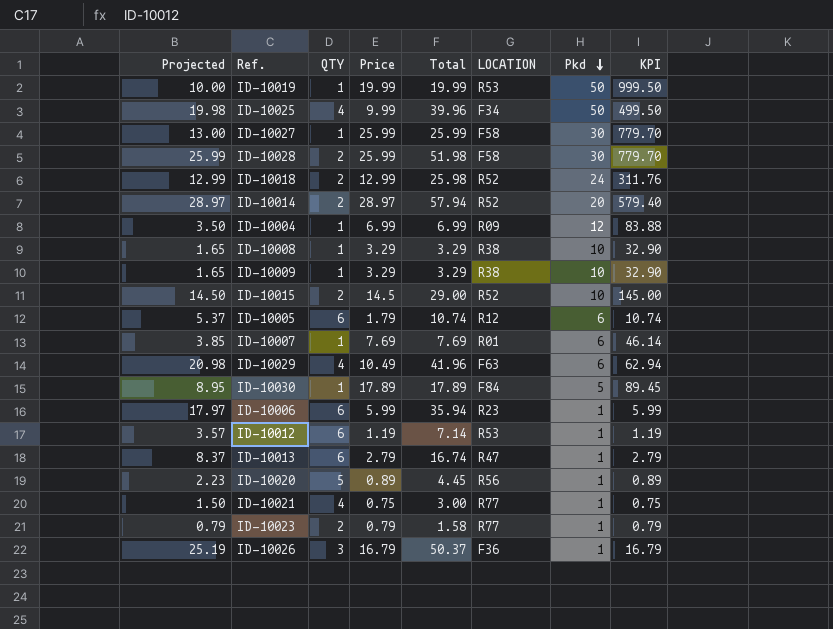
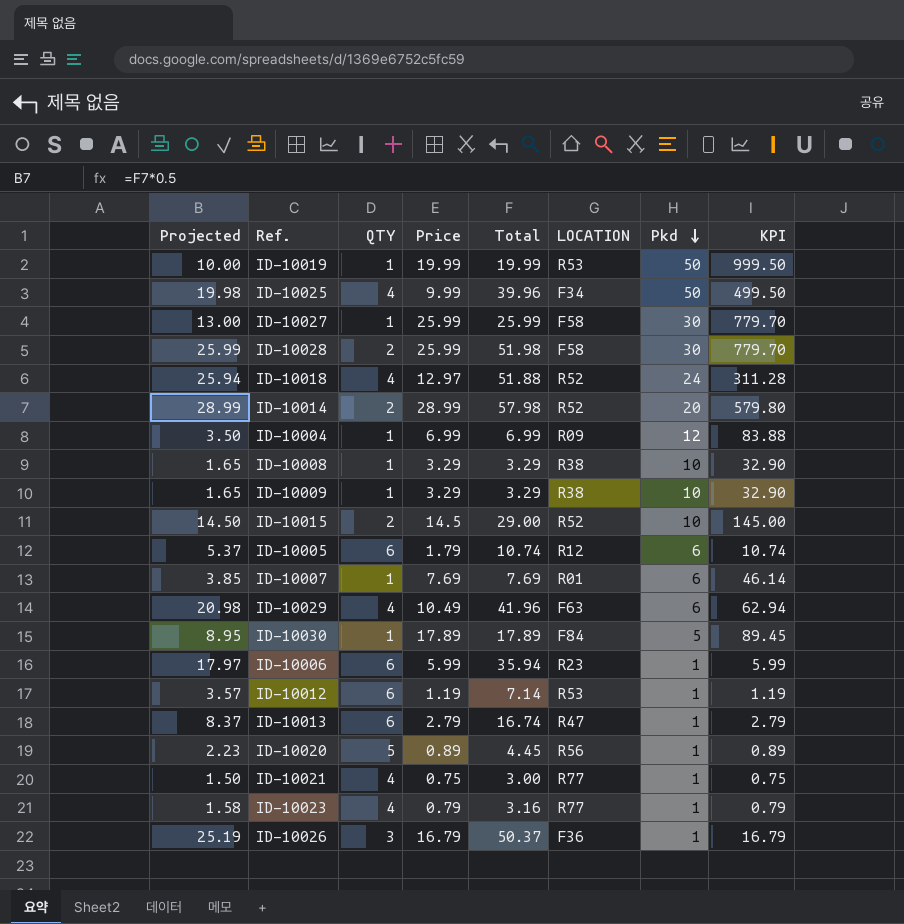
ID-10018 | Projected: 12.99 -> 25.94
ID-10018 | QTY: 2 -> 4
ID-10018 | Price: 12.99 -> 12.97
ID-10018 | Total: 25.98 -> 51.88
ID-10018 | KPI: 311.76 -> 311.28
ID-10014 | Projected: 28.97 -> 28.99
ID-10014 | Price: 28.97 -> 28.99
ID-10014 | Total: 57.94 -> 57.98
ID-10014 | KPI: 579.40 -> 579.80
ID-10023 | Projected: 0.79 -> 1.58
ID-10023 | QTY: 2 -> 4
ID-10023 | Total: 1.58 -> 3.16

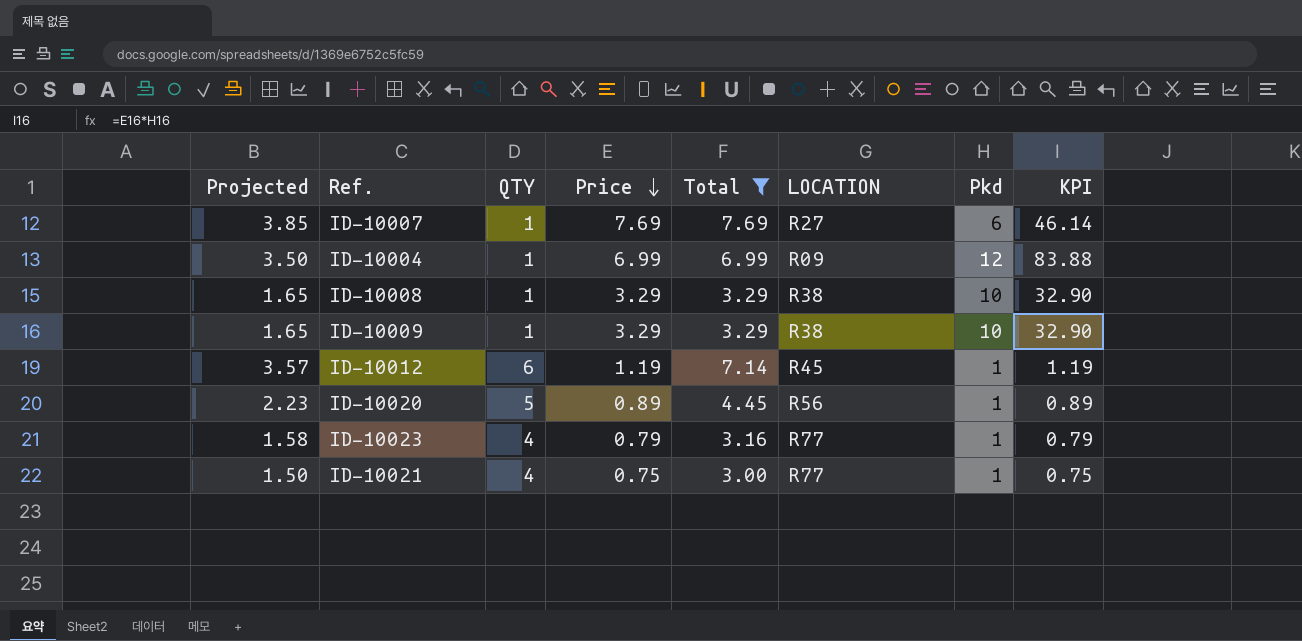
filter: none -> Total <= 7.69
row order: Pkd descending -> Price descending
ID-10007 | LOCATION: R01 -> R27
ID-10012 | LOCATION: R53 -> R45

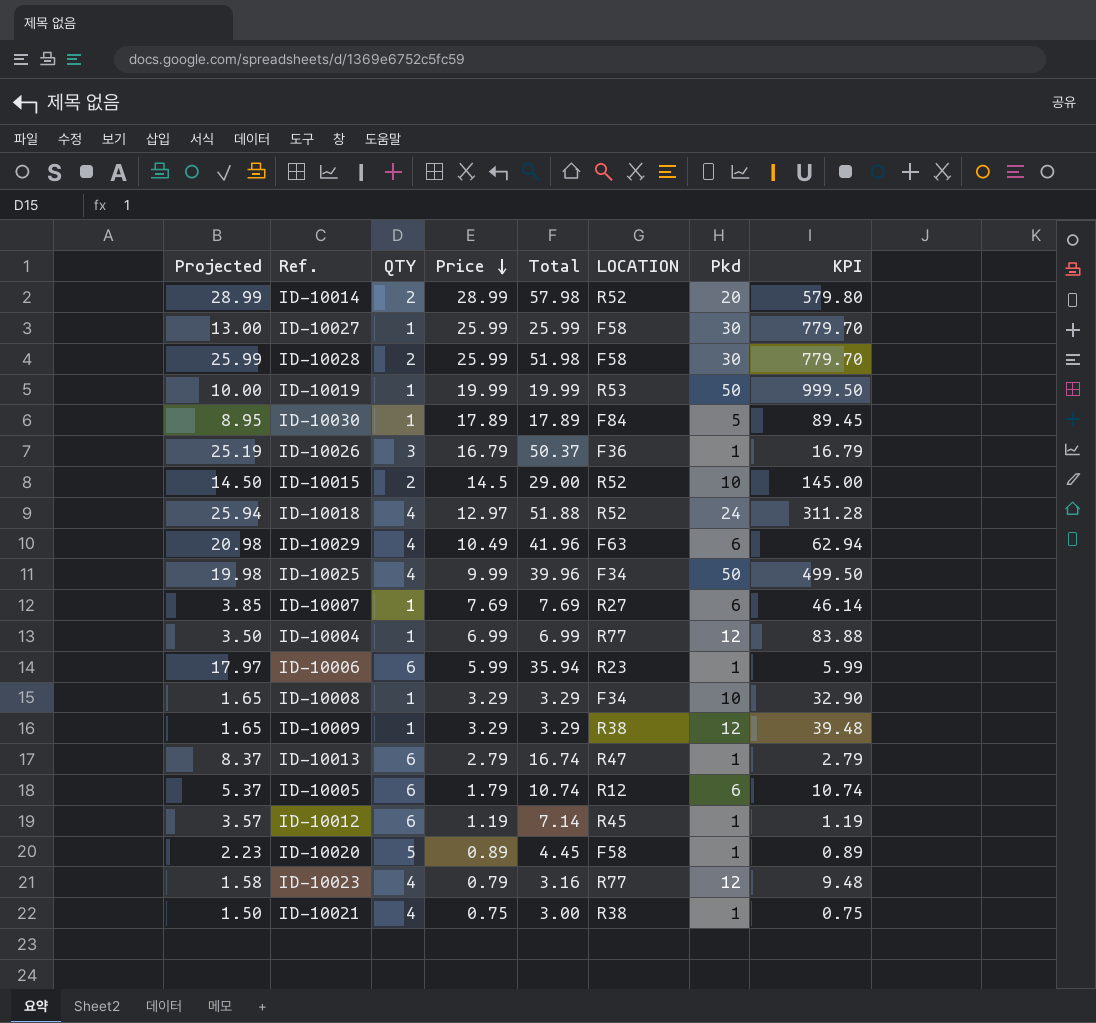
filter: Total <= 7.69 -> none
ID-10004 | LOCATION: R09 -> R77
ID-10008 | LOCATION: R38 -> F34
ID-10009 | Pkd: 10 -> 12
ID-10009 | KPI: 32.90 -> 39.48
ID-10020 | LOCATION: R56 -> F58
ID-10023 | Pkd: 1 -> 12
ID-10023 | KPI: 0.79 -> 9.48
ID-10021 | LOCATION: R77 -> R38

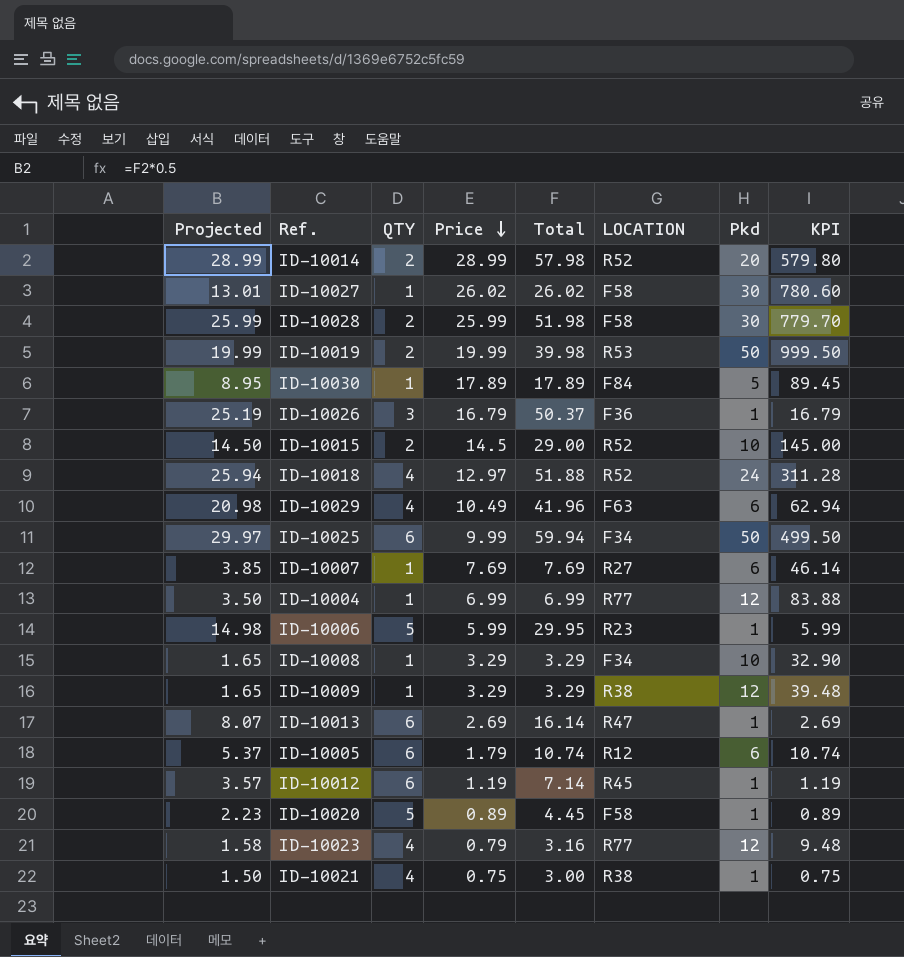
ID-10027 | Projected: 13.00 -> 13.01
ID-10027 | Price: 25.99 -> 26.02
ID-10027 | Total: 25.99 -> 26.02
ID-10027 | KPI: 779.70 -> 780.60
ID-10019 | Projected: 10.00 -> 19.99
ID-10019 | QTY: 1 -> 2
ID-10019 | Total: 19.99 -> 39.98
ID-10025 | Projected: 19.98 -> 29.97
ID-10025 | QTY: 4 -> 6
ID-10025 | Total: 39.96 -> 59.94
ID-10006 | Projected: 17.97 -> 14.98
ID-10006 | QTY: 6 -> 5
ID-10006 | Total: 35.94 -> 29.95
ID-10013 | Projected: 8.37 -> 8.07
ID-10013 | Price: 2.79 -> 2.69
ID-10013 | Total: 16.74 -> 16.14
ID-10013 | KPI: 2.79 -> 2.69

